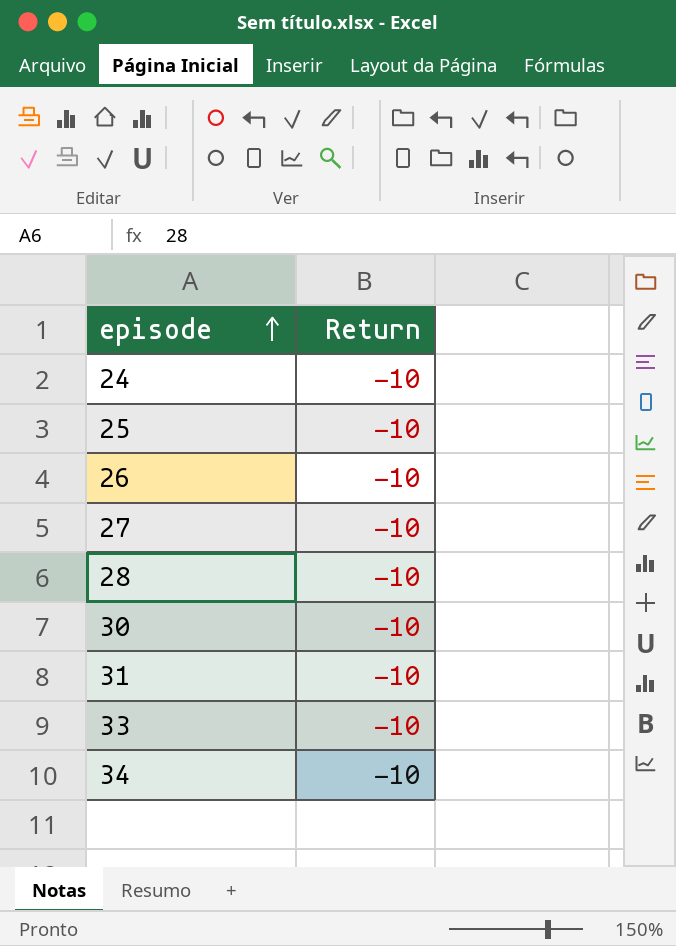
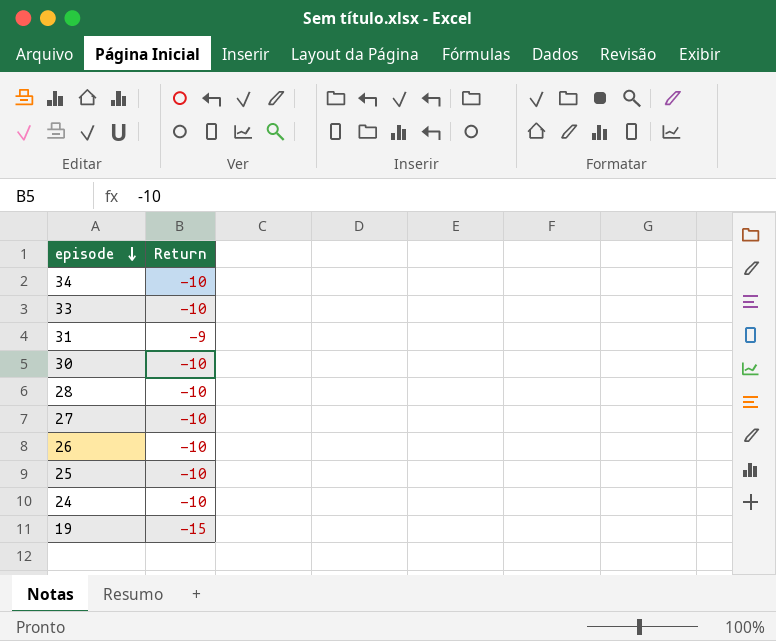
row order: episode ascending -> episode descending
31 | Return: -10 -> -9
row 19: none -> -15

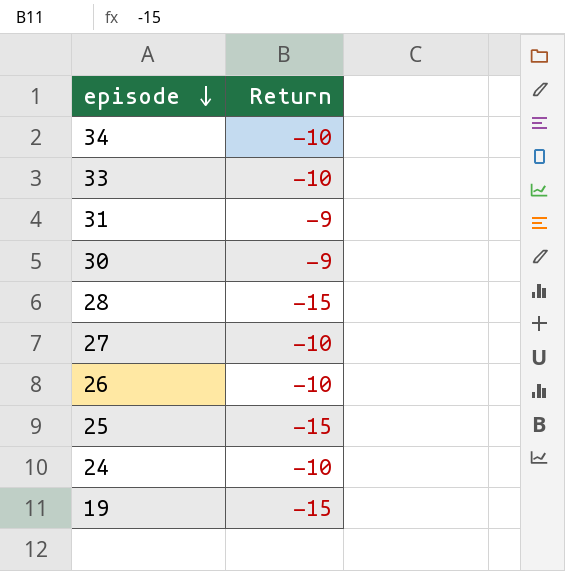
30 | Return: -10 -> -9
28 | Return: -10 -> -15
25 | Return: -10 -> -15

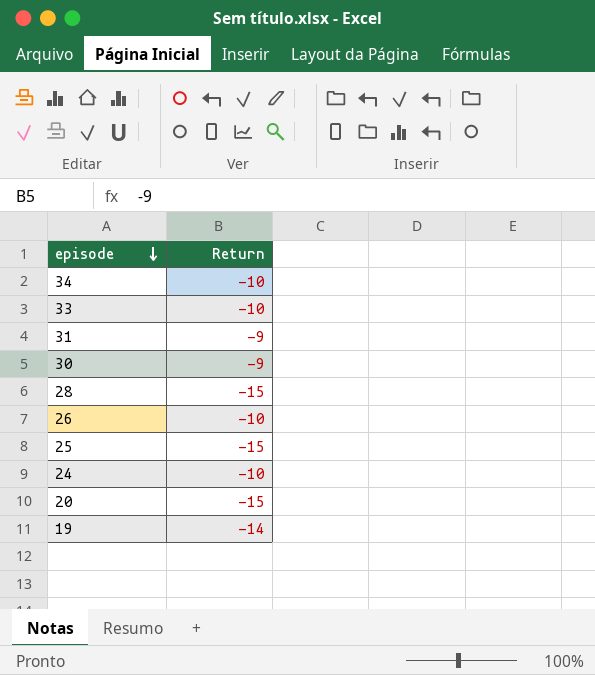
row 27: -10 -> none
row 20: none -> -15
19 | Return: -15 -> -14

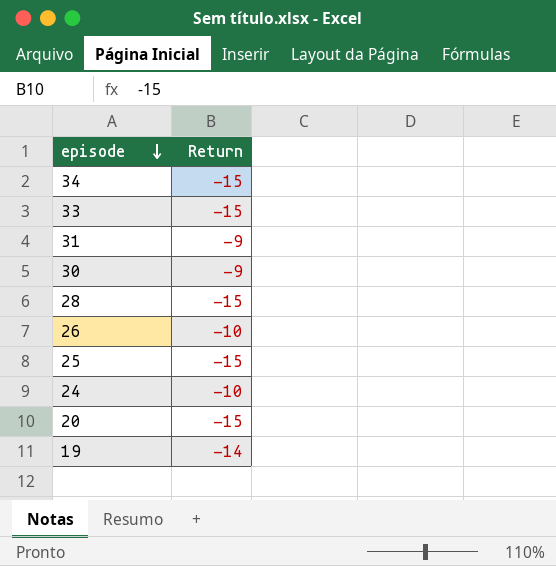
34 | Return: -10 -> -15
33 | Return: -10 -> -15

